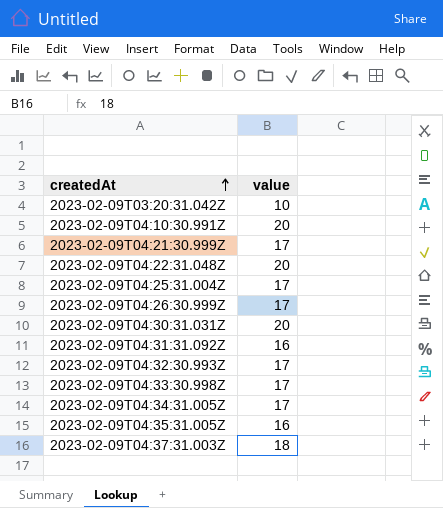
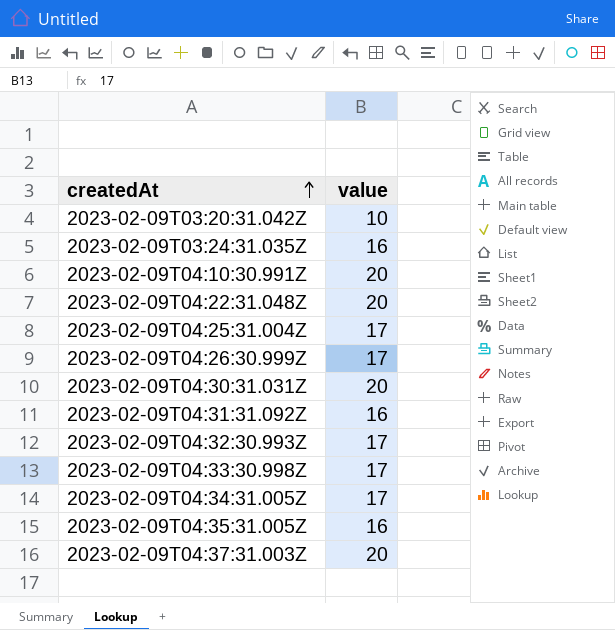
row 2023-02-09T04:21:30.999Z: 17 -> none
row 2023-02-09T03:24:31.035Z: none -> 16
2023-02-09T04:37:31.003Z | value: 18 -> 20

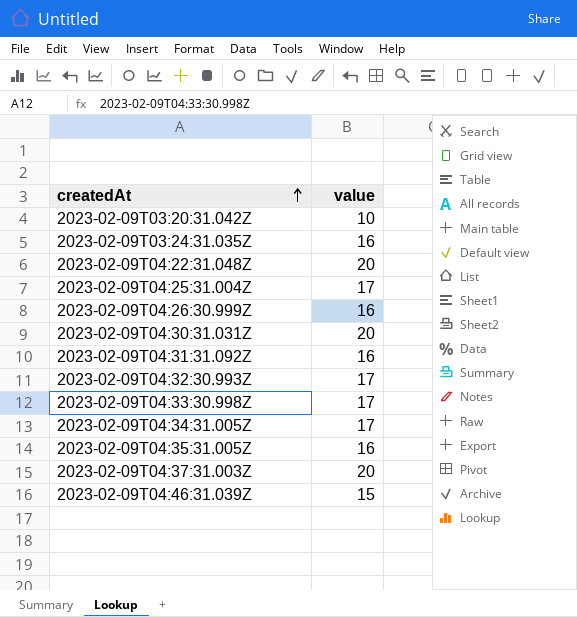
row 2023-02-09T04:10:30.991Z: 20 -> none
2023-02-09T04:26:30.999Z | value: 17 -> 16
row 2023-02-09T04:46:31.039Z: none -> 15

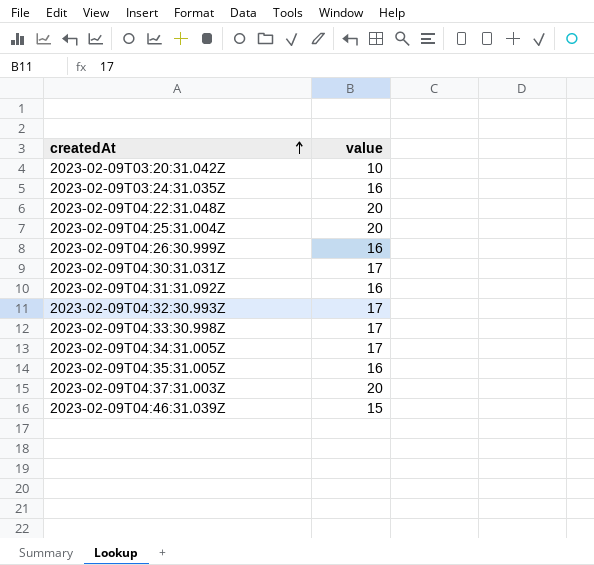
2023-02-09T04:25:31.004Z | value: 17 -> 20
2023-02-09T04:30:31.031Z | value: 20 -> 17

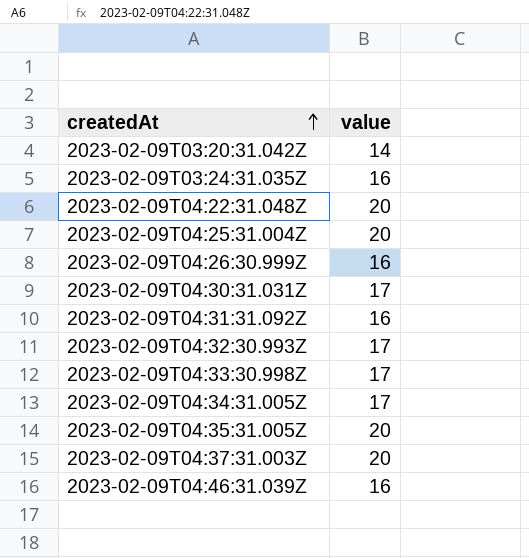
2023-02-09T03:20:31.042Z | value: 10 -> 14
2023-02-09T04:35:31.005Z | value: 16 -> 20
2023-02-09T04:46:31.039Z | value: 15 -> 16

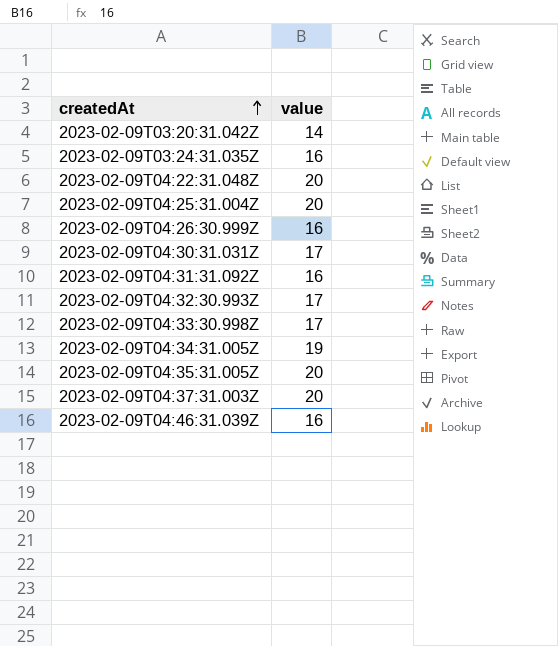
2023-02-09T04:34:31.005Z | value: 17 -> 19

